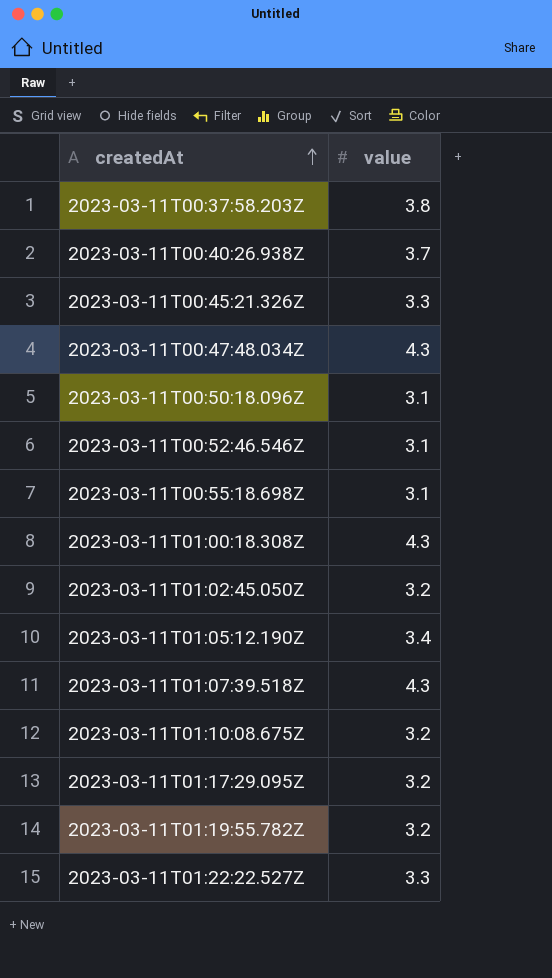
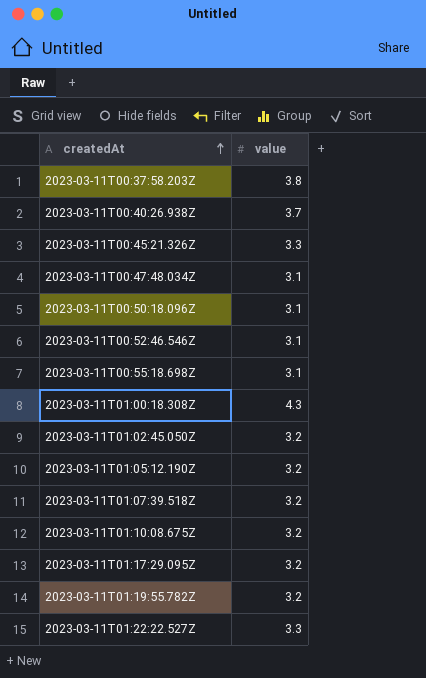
2023-03-11T00:47:48.034Z | value: 4.3 -> 3.1
2023-03-11T01:05:12.190Z | value: 3.4 -> 3.2
2023-03-11T01:07:39.518Z | value: 4.3 -> 3.2

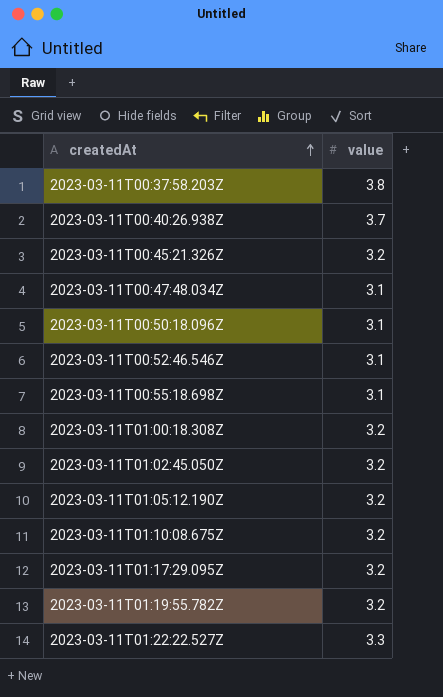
row 2023-03-11T01:07:39.518Z: 3.2 -> none
2023-03-11T00:45:21.326Z | value: 3.3 -> 3.2
2023-03-11T01:00:18.308Z | value: 4.3 -> 3.2

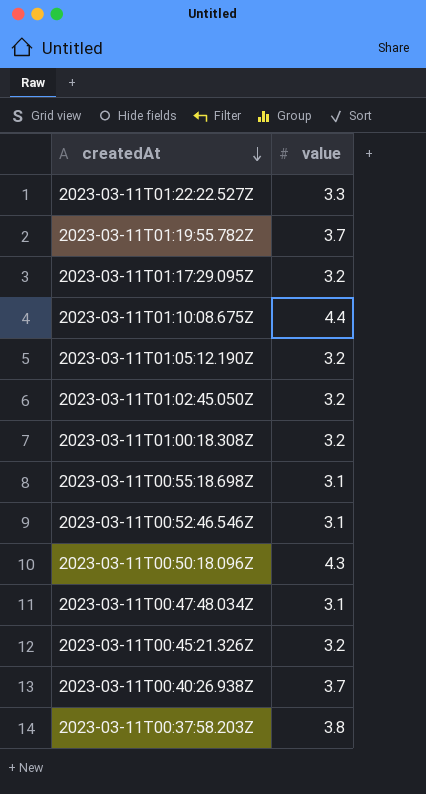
row order: createdAt ascending -> createdAt descending
2023-03-11T01:19:55.782Z | value: 3.2 -> 3.7
2023-03-11T01:10:08.675Z | value: 3.2 -> 4.4
2023-03-11T00:50:18.096Z | value: 3.1 -> 4.3

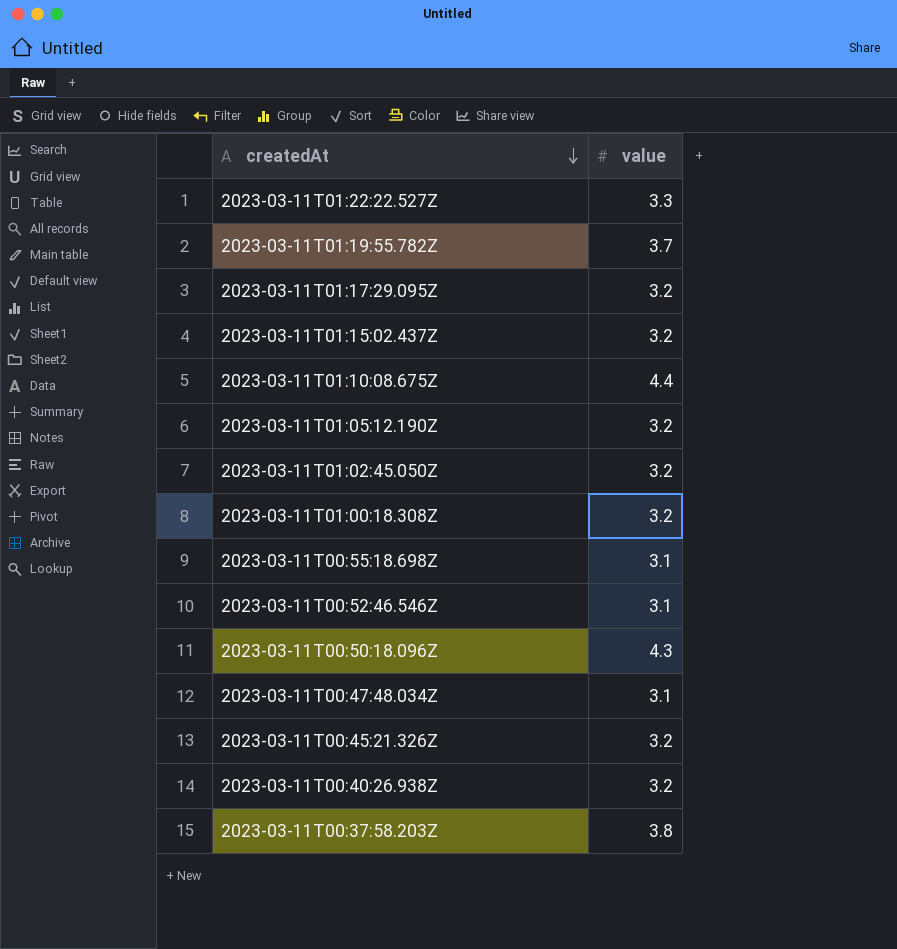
row 2023-03-11T01:15:02.437Z: none -> 3.2
2023-03-11T00:40:26.938Z | value: 3.7 -> 3.2

